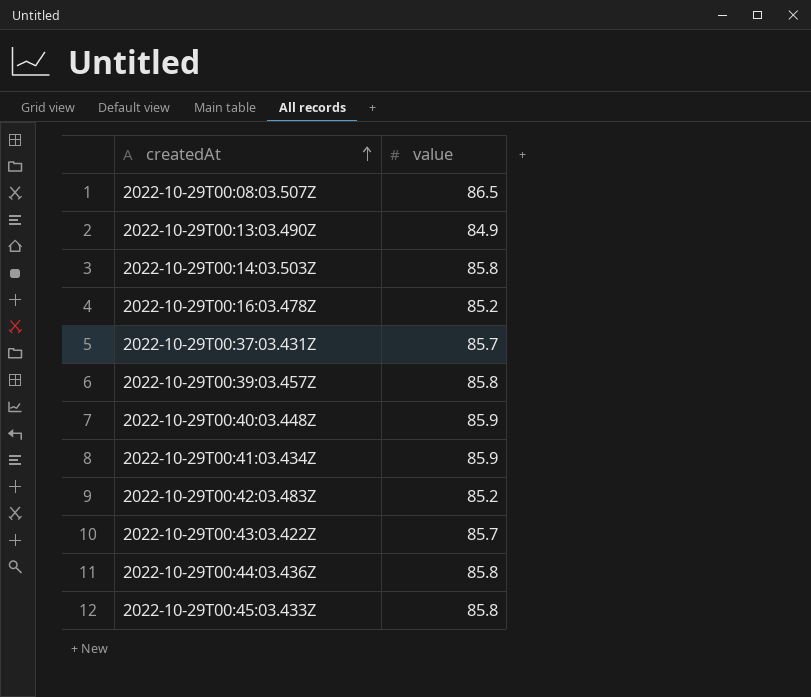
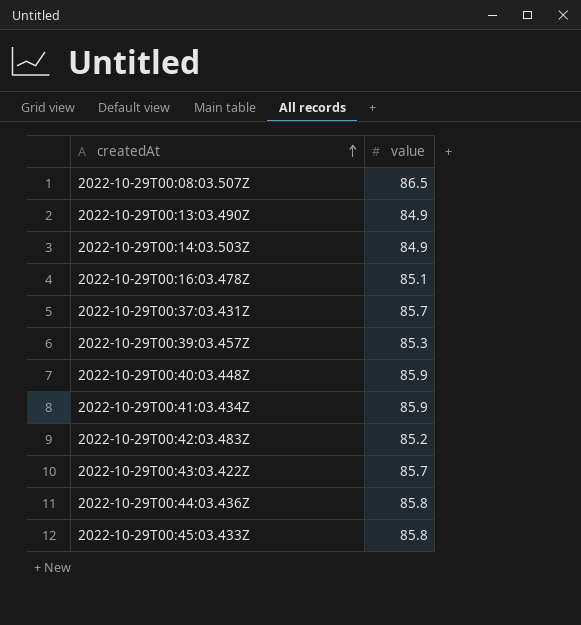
2022-10-29T00:14:03.503Z | value: 85.8 -> 84.9
2022-10-29T00:16:03.478Z | value: 85.2 -> 85.1
2022-10-29T00:39:03.457Z | value: 85.8 -> 85.3

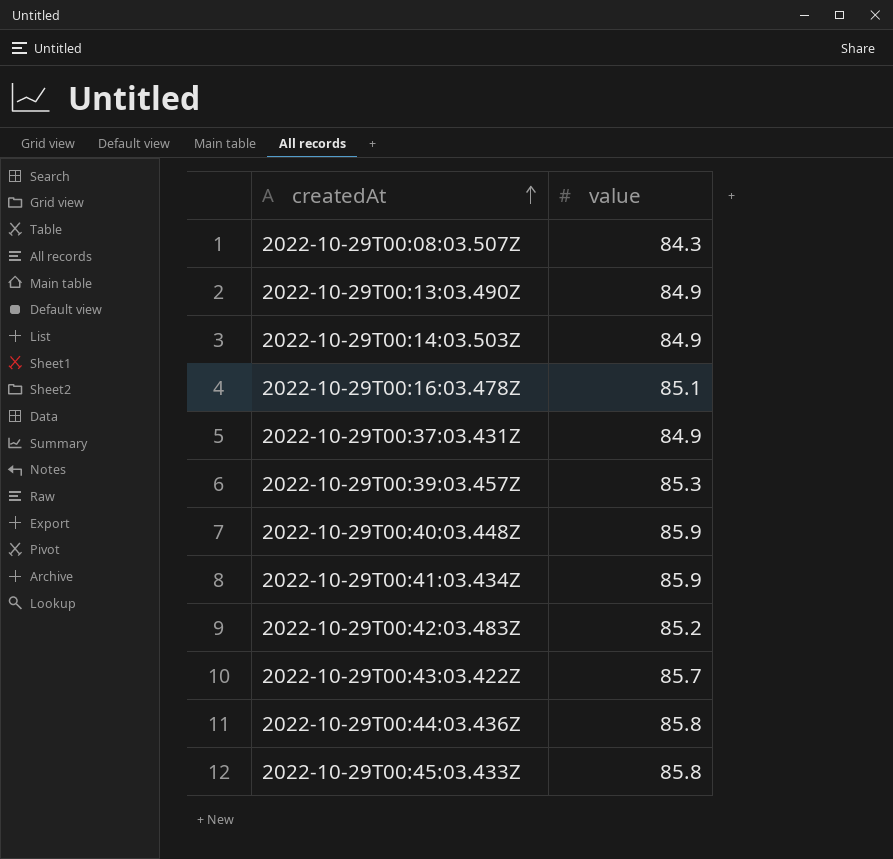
2022-10-29T00:08:03.507Z | value: 86.5 -> 84.3
2022-10-29T00:37:03.431Z | value: 85.7 -> 84.9

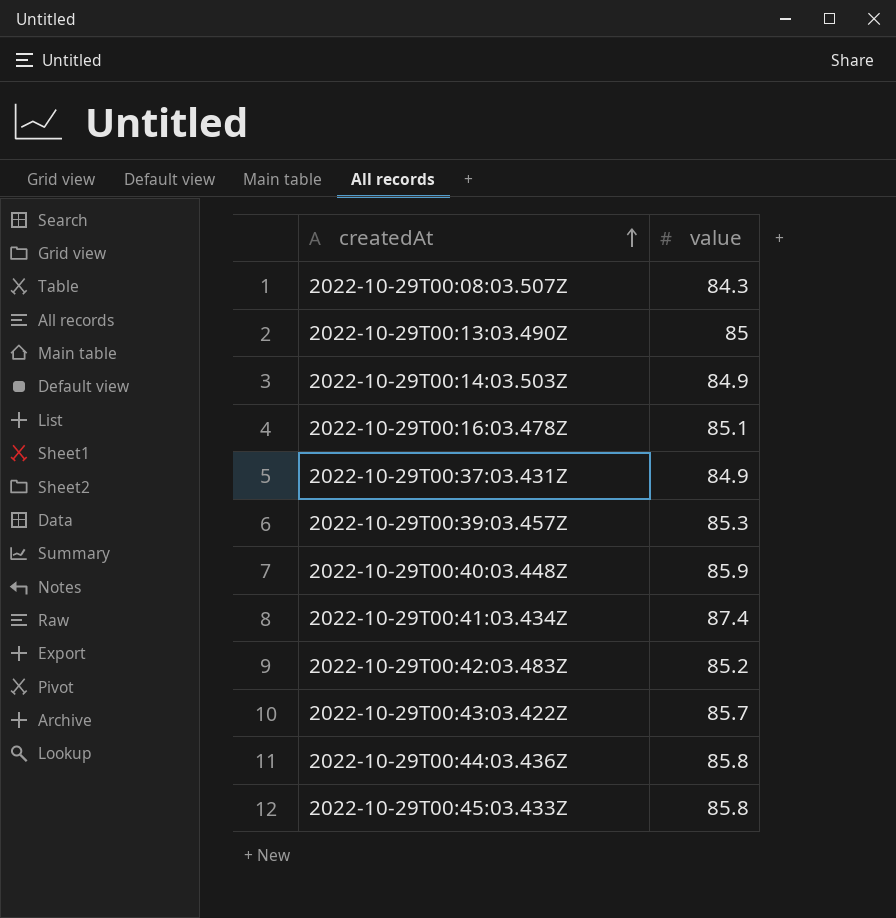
2022-10-29T00:13:03.490Z | value: 84.9 -> 85
2022-10-29T00:41:03.434Z | value: 85.9 -> 87.4

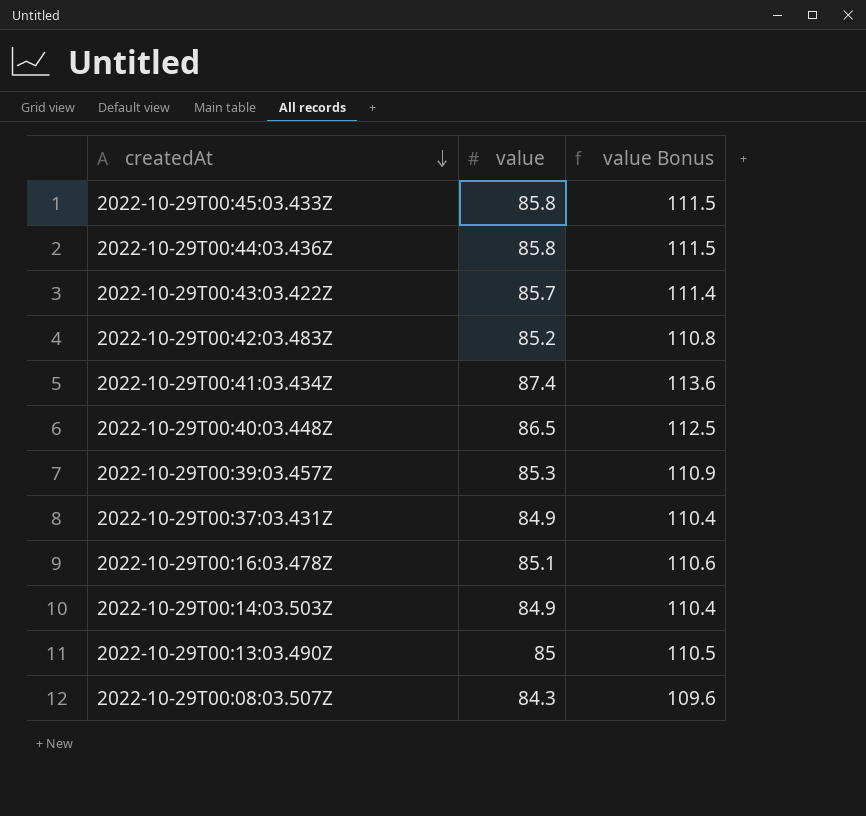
row order: createdAt ascending -> createdAt descending
column value Bonus | formula: none -> [value] * 1.3
2022-10-29T00:40:03.448Z | value: 85.9 -> 86.5

